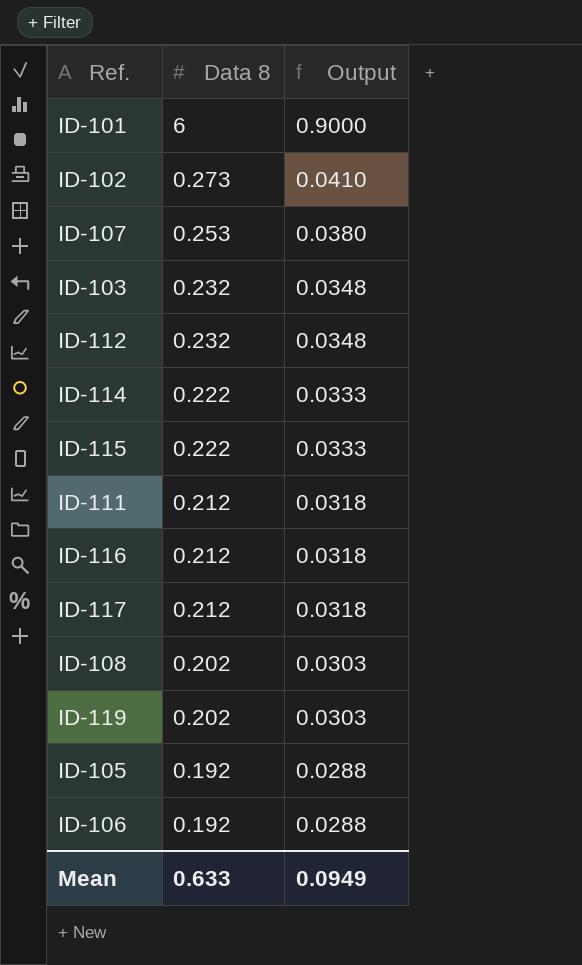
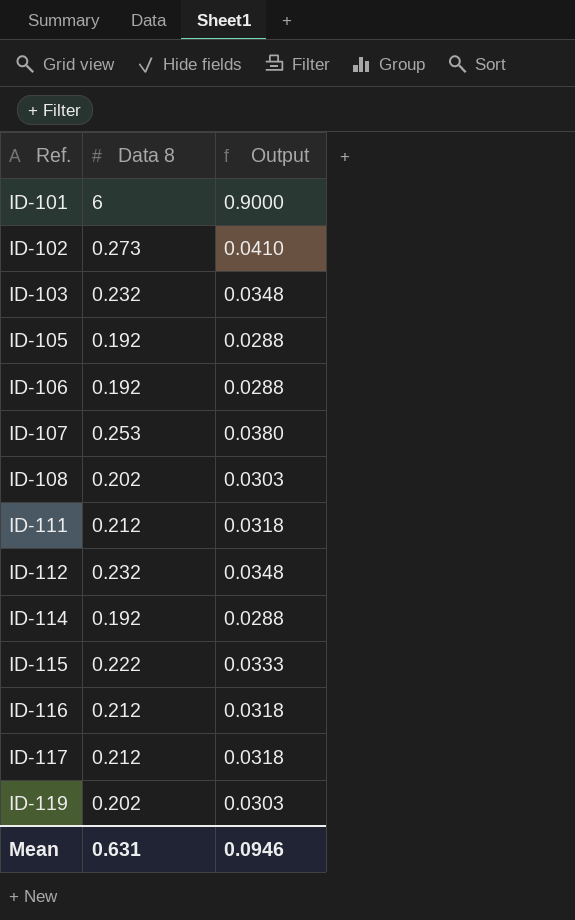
row order: Data 8 descending -> Ref. ascending
ID-114 | Data 8: 0.222 -> 0.192
ID-114 | Output: 0.0333 -> 0.0288
Mean | Data 8: 0.633 -> 0.631
Mean | Output: 0.0949 -> 0.0946

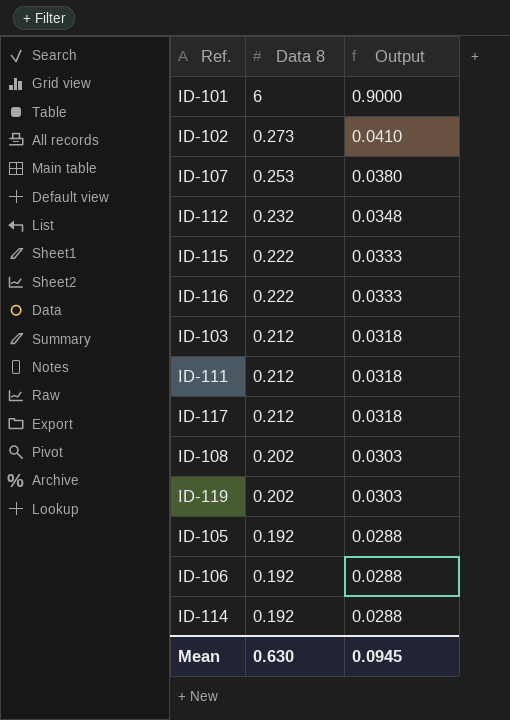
row order: Ref. ascending -> Data 8 descending
ID-116 | Data 8: 0.212 -> 0.222
ID-116 | Output: 0.0318 -> 0.0333
ID-103 | Data 8: 0.232 -> 0.212
ID-103 | Output: 0.0348 -> 0.0318
Mean | Data 8: 0.631 -> 0.630
Mean | Output: 0.0946 -> 0.0945

